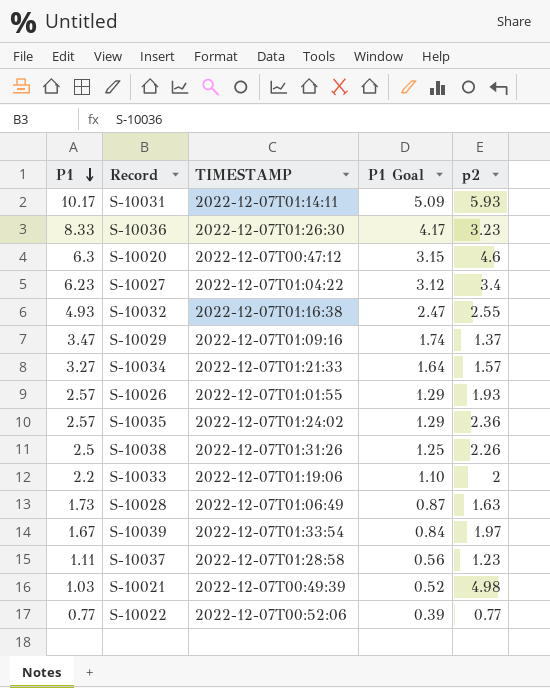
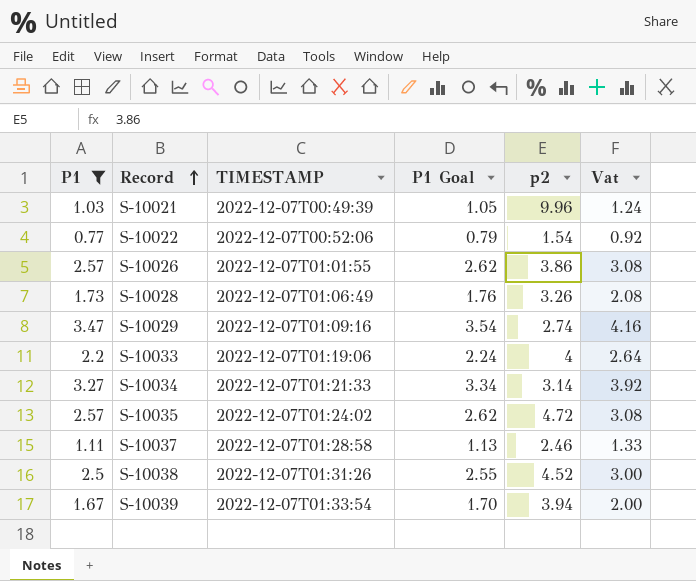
filter: none -> P1 <= 3.47
row order: P1 descending -> Record ascending
column P1 Goal | formula: [P1] * 0.5 -> [P1] * 1.02
column Vat | formula: none -> [P1] * 1.2
S-10021 | p2: 4.98 -> 9.96
S-10022 | p2: 0.77 -> 1.54
S-10026 | p2: 1.93 -> 3.86
S-10028 | p2: 1.63 -> 3.26
S-10029 | p2: 1.37 -> 2.74
S-10033 | p2: 2 -> 4
S-10034 | p2: 1.57 -> 3.14
S-10035 | p2: 2.36 -> 4.72
S-10037 | p2: 1.23 -> 2.46
S-10038 | p2: 2.26 -> 4.52
S-10039 | p2: 1.97 -> 3.94

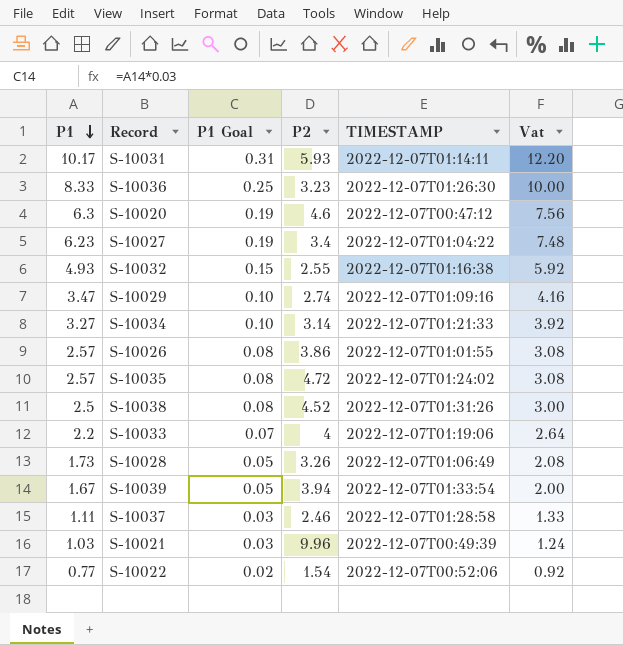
filter: P1 <= 3.47 -> none
row order: Record ascending -> P1 descending
column P1 Goal | formula: [P1] * 1.02 -> [P1] * 0.03
column name: p2 -> P2
column TIMESTAMP | position: 3 -> 5

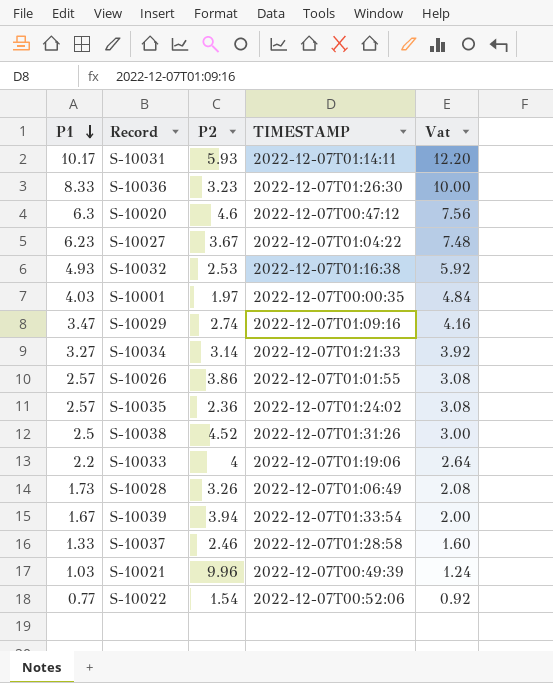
column P1 Goal | formula: [P1] * 0.03 -> none
S-10027 | P2: 3.4 -> 3.67
S-10032 | P2: 2.55 -> 2.53
row S-10001: none -> 4.03 | 1.97 | 2022-12-07T00:00:35 | 4.84
S-10035 | P2: 4.72 -> 2.36
S-10037 | P1: 1.11 -> 1.33
S-10037 | Vat: 1.33 -> 1.60

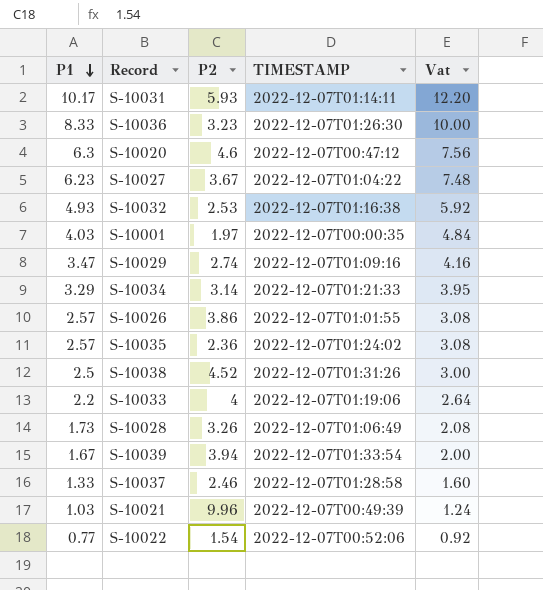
S-10034 | P1: 3.27 -> 3.29
S-10034 | Vat: 3.92 -> 3.95

